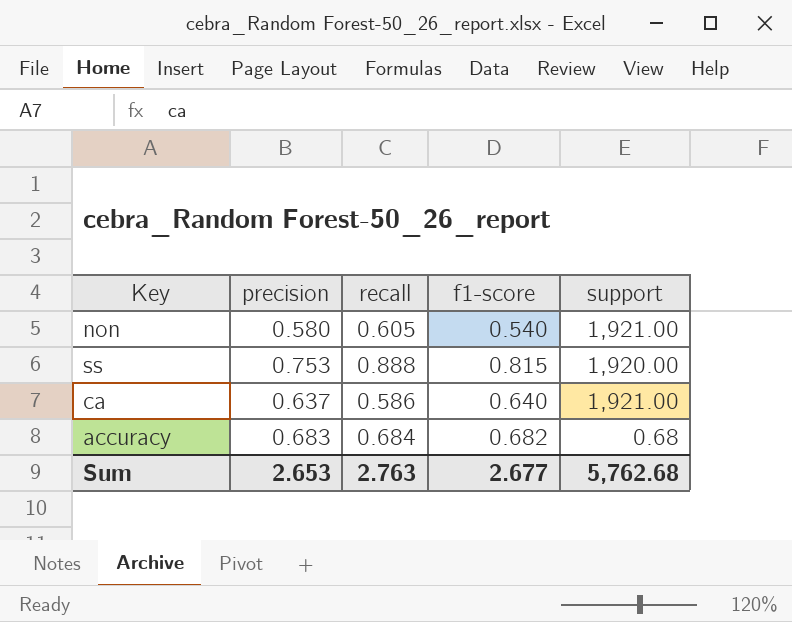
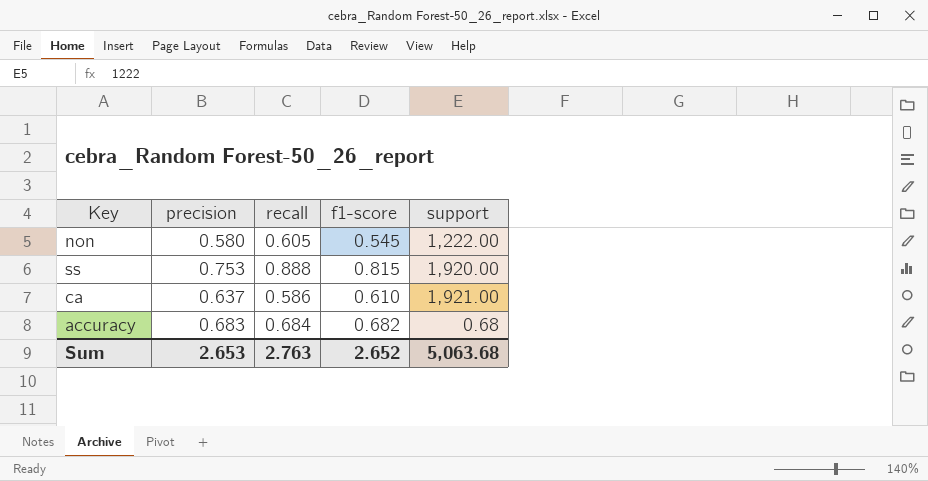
non | f1-score: 0.540 -> 0.545
non | support: 1,921.00 -> 1,222.00
ca | f1-score: 0.640 -> 0.610
Sum | f1-score: 2.677 -> 2.652
Sum | support: 5,762.68 -> 5,063.68

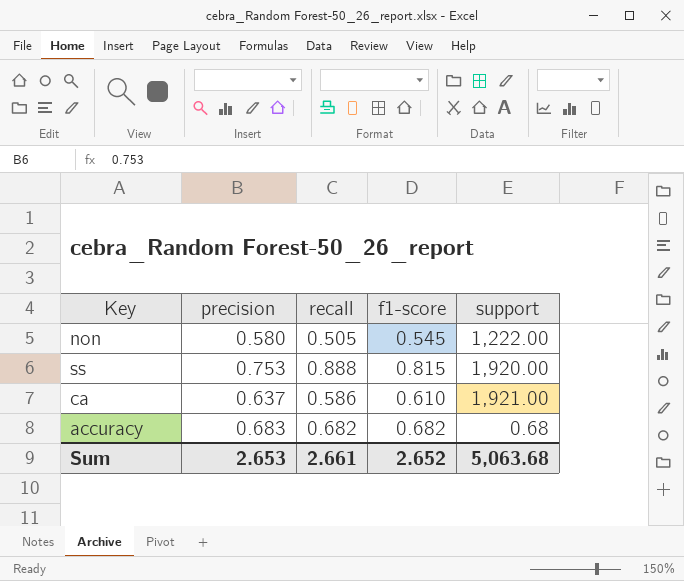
non | recall: 0.605 -> 0.505
accuracy | recall: 0.684 -> 0.682
Sum | recall: 2.763 -> 2.661

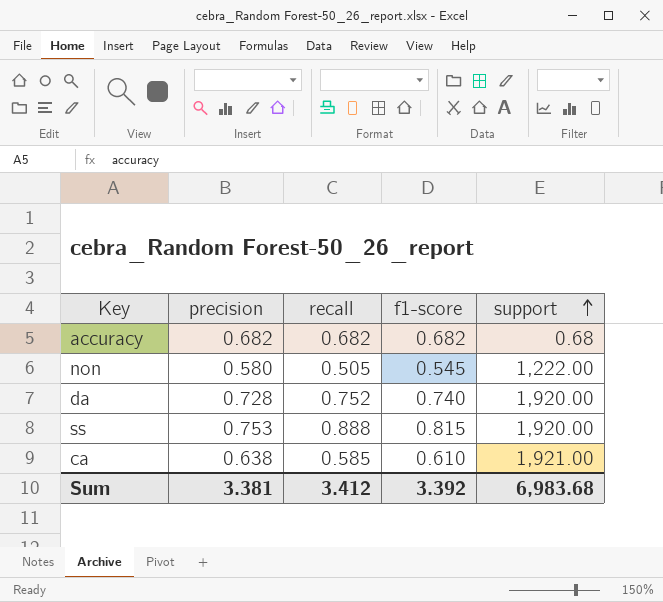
row order: none -> support ascending
accuracy | precision: 0.683 -> 0.682
row da: none -> 0.728 | 0.752 | 0.740 | 1,920.00
ca | precision: 0.637 -> 0.638
ca | recall: 0.586 -> 0.585
Sum | precision: 2.653 -> 3.381
Sum | recall: 2.661 -> 3.412
Sum | f1-score: 2.652 -> 3.392
Sum | support: 5,063.68 -> 6,983.68

